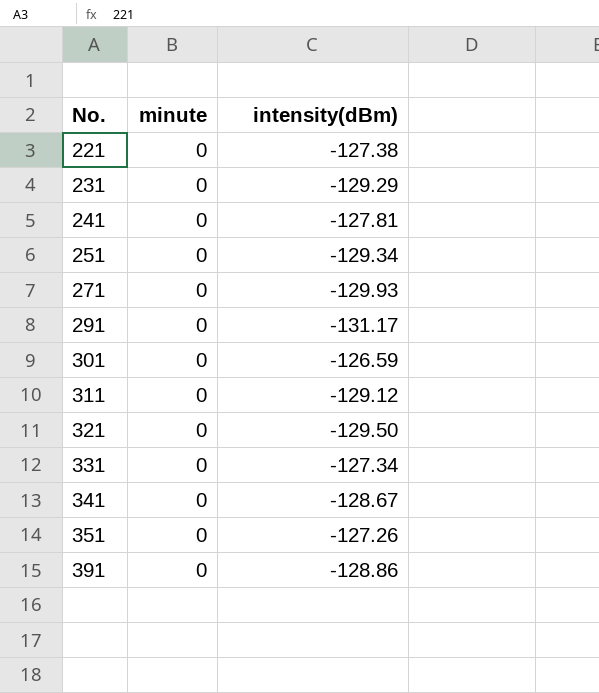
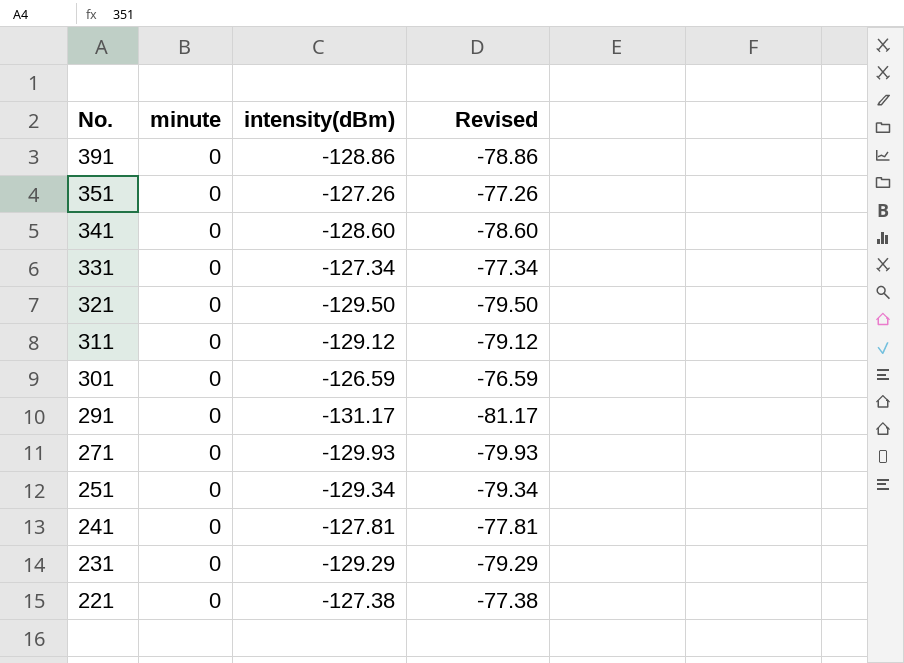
row order: No. ascending -> No. descending
column Revised | formula: none -> [intensity(dBm)] + 50
341 | intensity(dBm): -128.67 -> -128.60

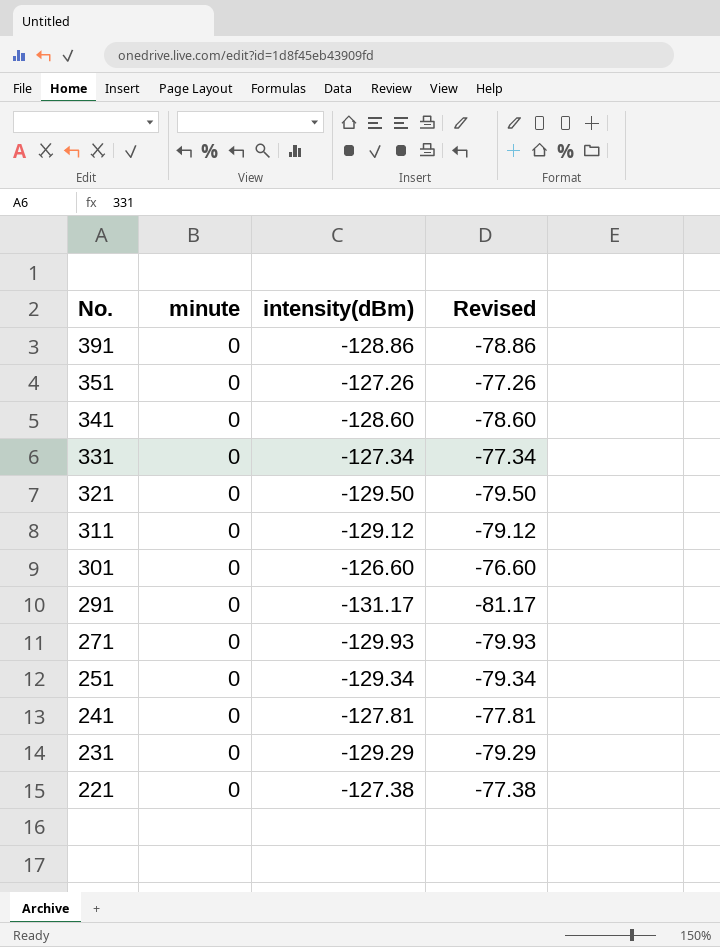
301 | intensity(dBm): -126.59 -> -126.60
301 | Revised: -76.59 -> -76.60

